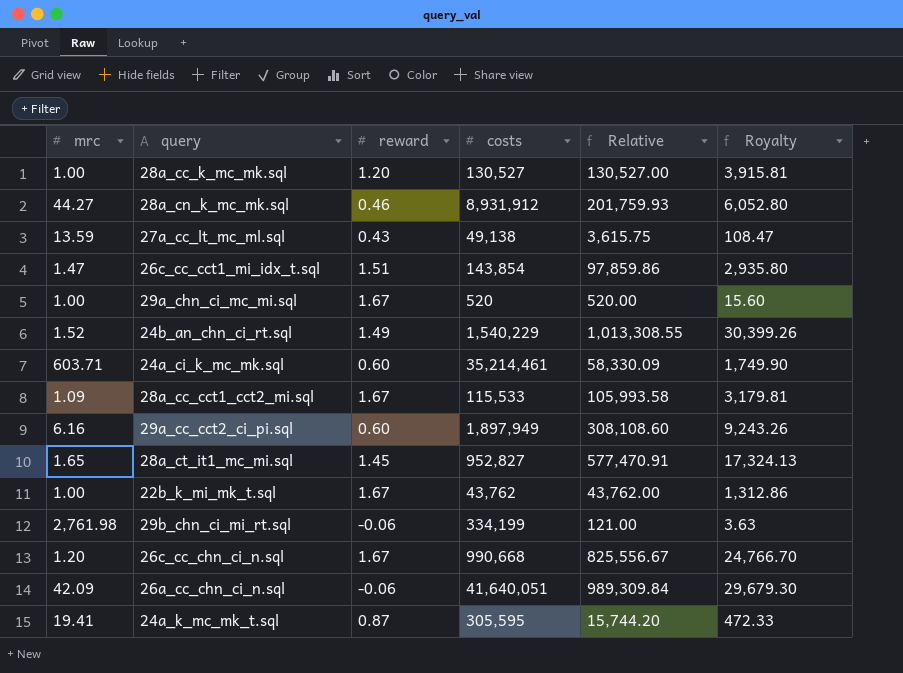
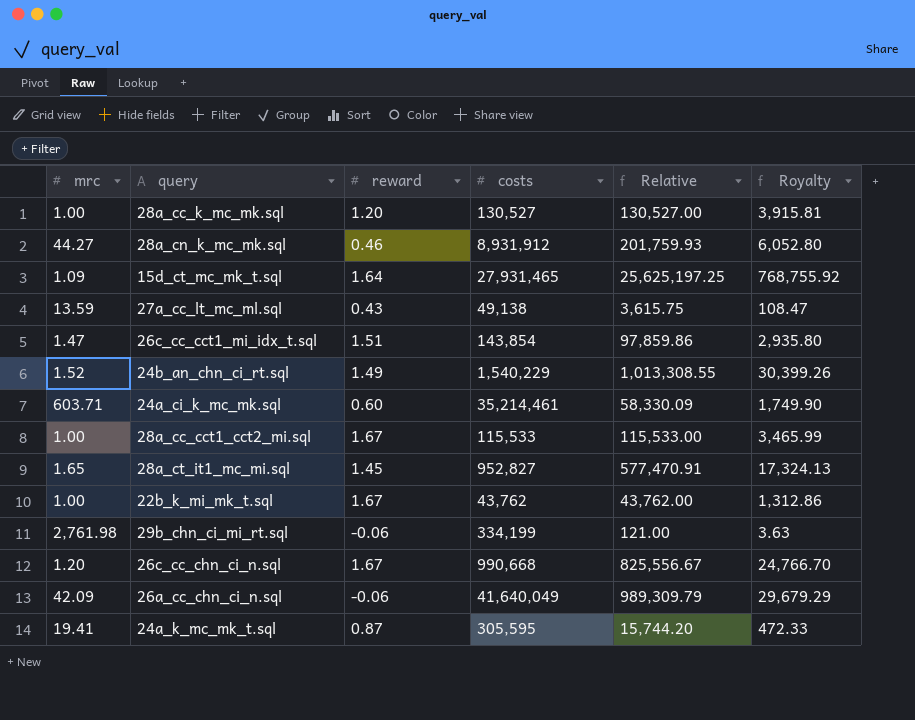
row 29a_chn_ci_mc_mi.sql: 1.00 | 1.67 | 520 | 520.00 | 15.60 -> none
row 29a_cc_cct2_ci_pi.sql: 6.16 | 0.60 | 1,897,949 | 308,108.60 | 9,243.26 -> none
row 15d_ct_mc_mk_t.sql: none -> 1.09 | 1.64 | 27,931,465 | 25,625,197.25 | 768,755.92
28a_cc_cct1_cct2_mi.sql | mrc: 1.09 -> 1.00
28a_cc_cct1_cct2_mi.sql | Relative: 105,993.58 -> 115,533.00
28a_cc_cct1_cct2_mi.sql | Royalty: 3,179.81 -> 3,465.99
26a_cc_chn_ci_n.sql | costs: 41,640,051 -> 41,640,049
26a_cc_chn_ci_n.sql | Relative: 989,309.84 -> 989,309.79
26a_cc_chn_ci_n.sql | Royalty: 29,679.30 -> 29,679.29

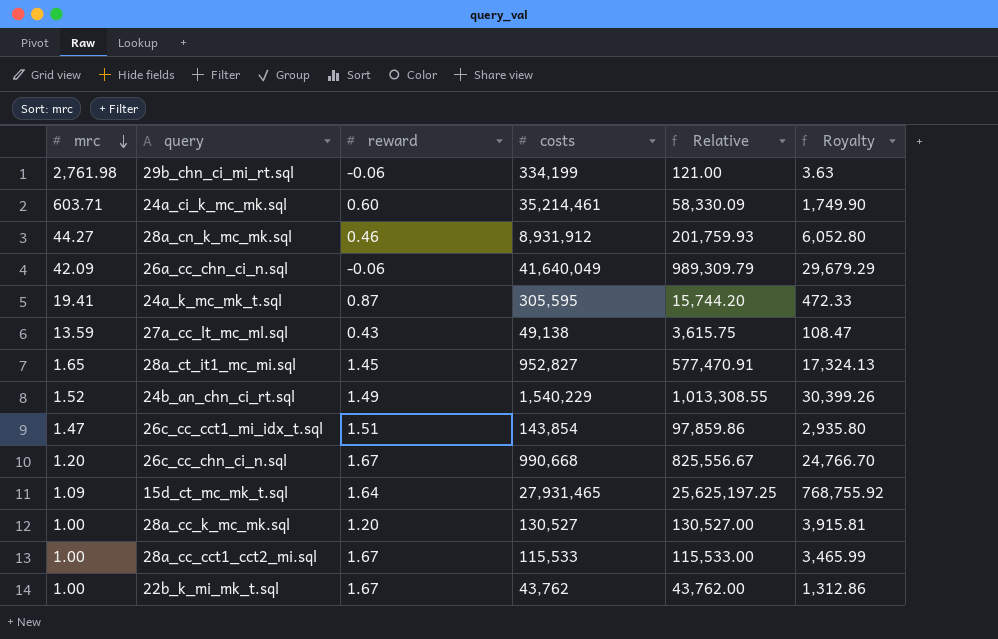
row order: none -> mrc descending

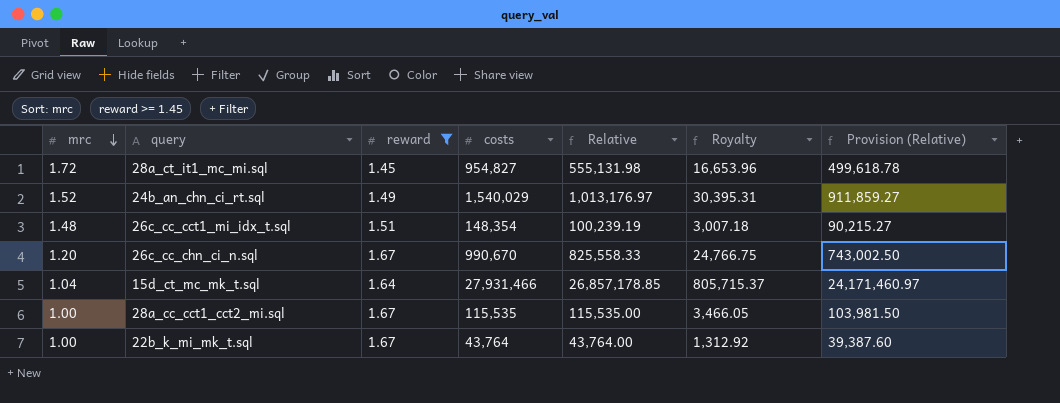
filter: none -> reward >= 1.45
column Provision (Relative) | formula: none -> [Relative] * 0.9
28a_ct_it1_mc_mi.sql | mrc: 1.65 -> 1.72
28a_ct_it1_mc_mi.sql | costs: 952,827 -> 954,827
28a_ct_it1_mc_mi.sql | Relative: 577,470.91 -> 555,131.98
28a_ct_it1_mc_mi.sql | Royalty: 17,324.13 -> 16,653.96
24b_an_chn_ci_rt.sql | costs: 1,540,229 -> 1,540,029
24b_an_chn_ci_rt.sql | Relative: 1,013,308.55 -> 1,013,176.97
24b_an_chn_ci_rt.sql | Royalty: 30,399.26 -> 30,395.31
26c_cc_cct1_mi_idx_t.sql | mrc: 1.47 -> 1.48
26c_cc_cct1_mi_idx_t.sql | costs: 143,854 -> 148,354
26c_cc_cct1_mi_idx_t.sql | Relative: 97,859.86 -> 100,239.19
26c_cc_cct1_mi_idx_t.sql | Royalty: 2,935.80 -> 3,007.18
26c_cc_chn_ci_n.sql | costs: 990,668 -> 990,670
26c_cc_chn_ci_n.sql | Relative: 825,556.67 -> 825,558.33
26c_cc_chn_ci_n.sql | Royalty: 24,766.70 -> 24,766.75
15d_ct_mc_mk_t.sql | mrc: 1.09 -> 1.04
15d_ct_mc_mk_t.sql | costs: 27,931,465 -> 27,931,466
15d_ct_mc_mk_t.sql | Relative: 25,625,197.25 -> 26,857,178.85
15d_ct_mc_mk_t.sql | Royalty: 768,755.92 -> 805,715.37
28a_cc_cct1_cct2_mi.sql | costs: 115,533 -> 115,535
28a_cc_cct1_cct2_mi.sql | Relative: 115,533.00 -> 115,535.00
28a_cc_cct1_cct2_mi.sql | Royalty: 3,465.99 -> 3,466.05
22b_k_mi_mk_t.sql | costs: 43,762 -> 43,764
22b_k_mi_mk_t.sql | Relative: 43,762.00 -> 43,764.00
22b_k_mi_mk_t.sql | Royalty: 1,312.86 -> 1,312.92

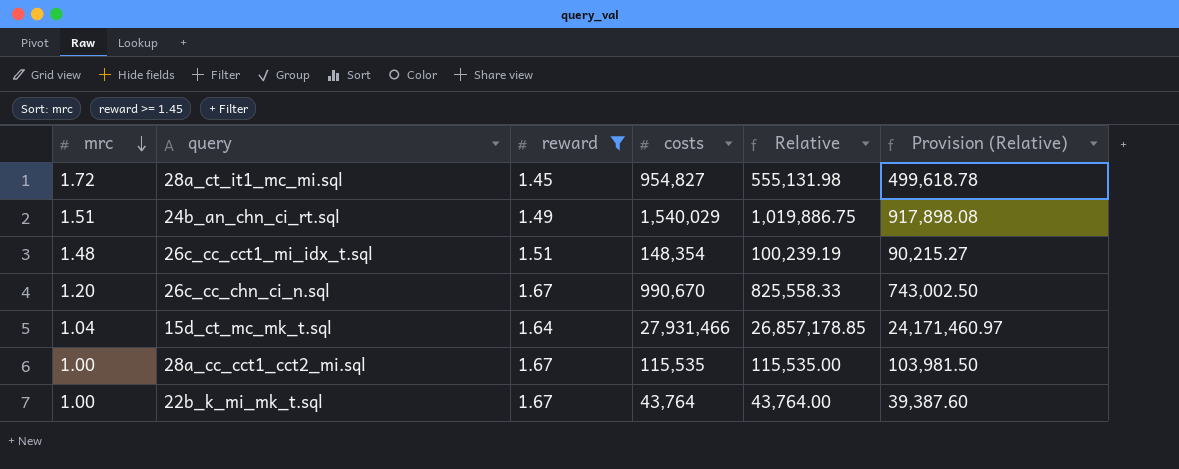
column Royalty | formula: [Relative] * 0.03 -> none
24b_an_chn_ci_rt.sql | mrc: 1.52 -> 1.51
24b_an_chn_ci_rt.sql | Relative: 1,013,176.97 -> 1,019,886.75
24b_an_chn_ci_rt.sql | Provision (Relative): 911,859.27 -> 917,898.08

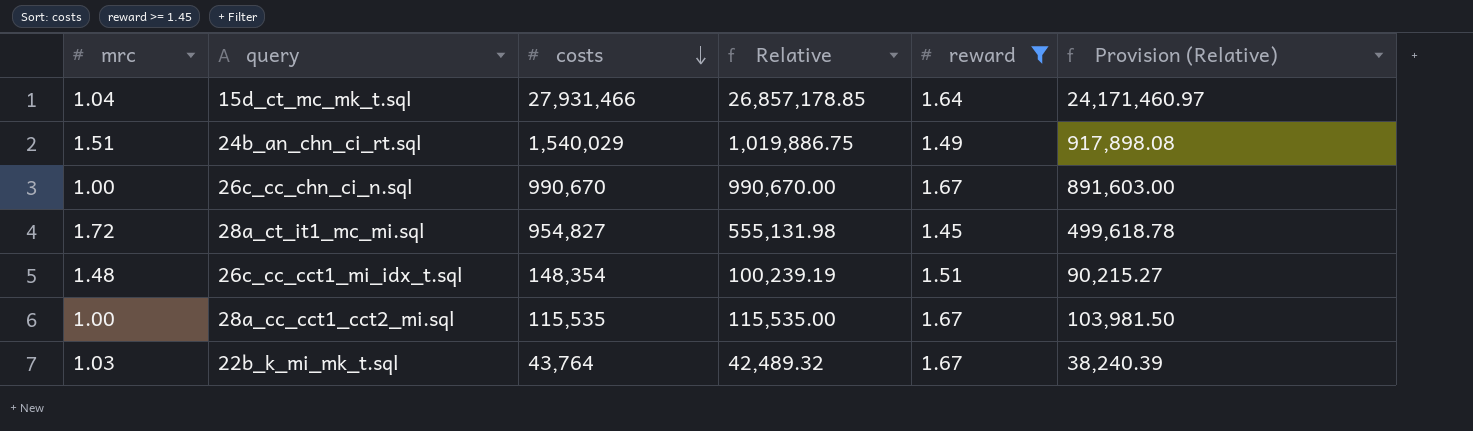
row order: mrc descending -> costs descending
column reward | position: 3 -> 5
26c_cc_chn_ci_n.sql | mrc: 1.20 -> 1.00
26c_cc_chn_ci_n.sql | Relative: 825,558.33 -> 990,670.00
26c_cc_chn_ci_n.sql | Provision (Relative): 743,002.50 -> 891,603.00
22b_k_mi_mk_t.sql | mrc: 1.00 -> 1.03
22b_k_mi_mk_t.sql | Relative: 43,764.00 -> 42,489.32
22b_k_mi_mk_t.sql | Provision (Relative): 39,387.60 -> 38,240.39

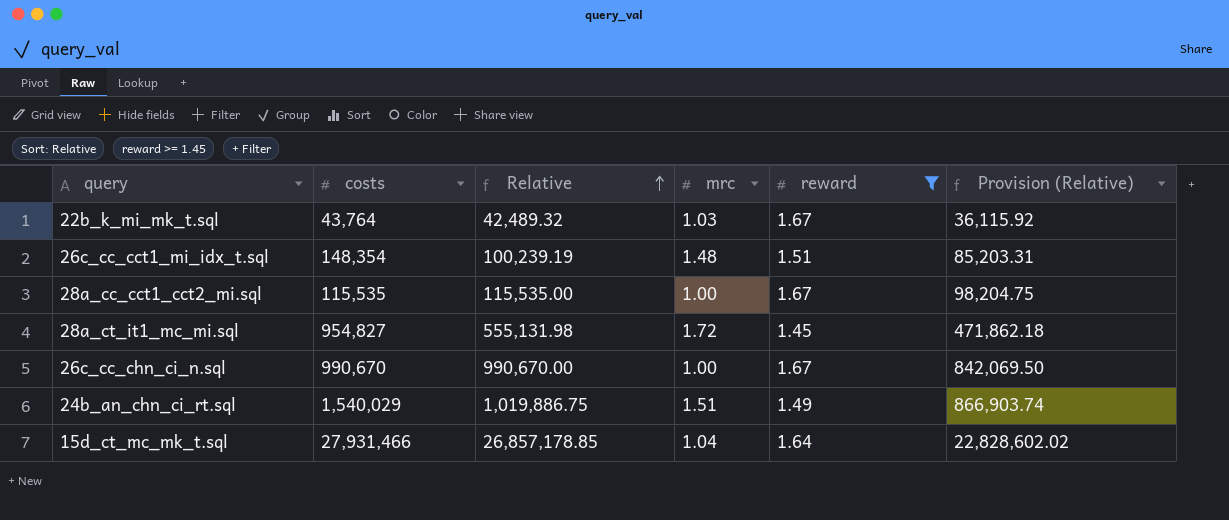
row order: costs descending -> Relative ascending
column mrc | position: 1 -> 4
column Provision (Relative) | formula: [Relative] * 0.9 -> [Relative] * 0.85

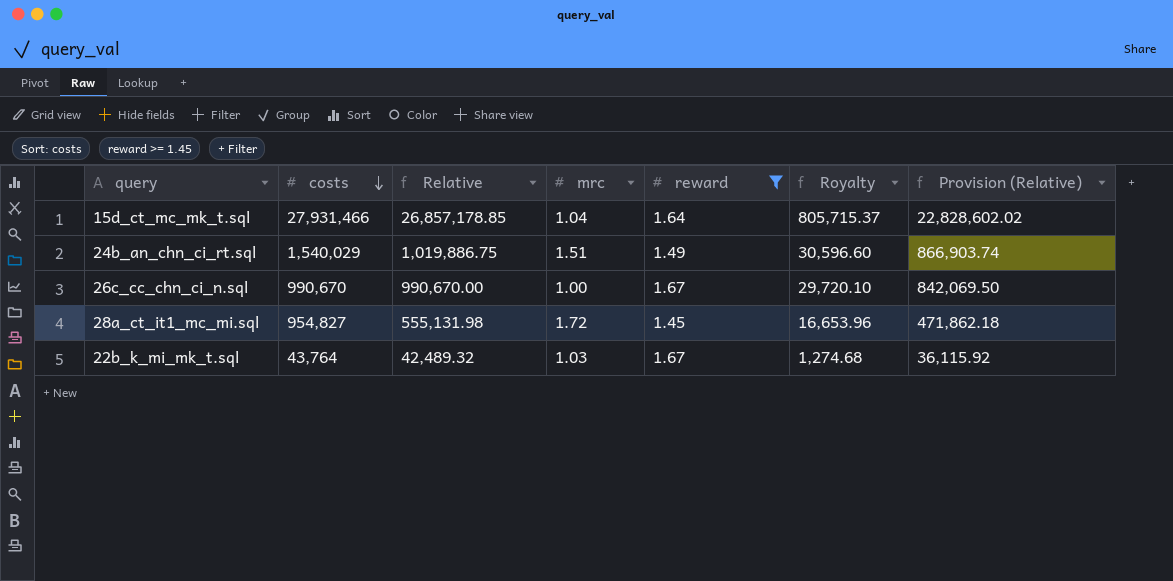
row order: Relative ascending -> costs descending
column Royalty | formula: none -> [Relative] * 0.03
row 26c_cc_cct1_mi_idx_t.sql: 148,354 | 100,239.19 | 1.48 | 1.51 | 85,203.31 -> none
row 28a_cc_cct1_cct2_mi.sql: 115,535 | 115,535.00 | 1.00 | 1.67 | 98,204.75 -> none

